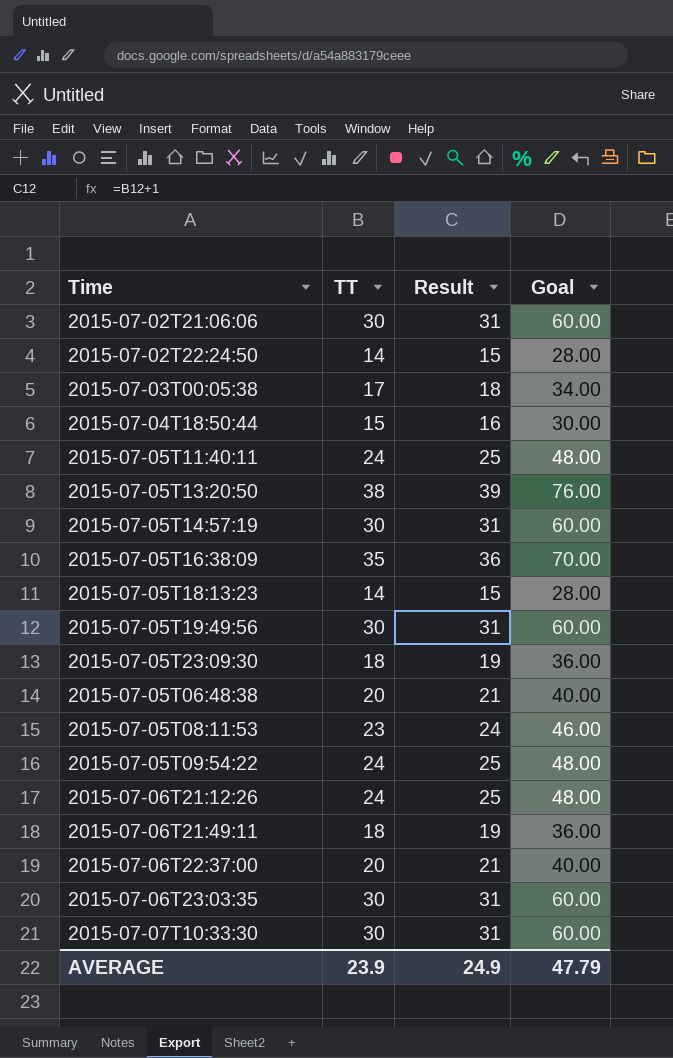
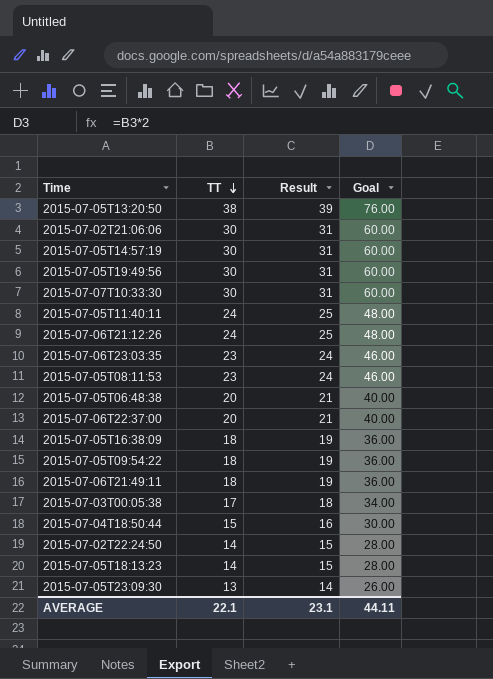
row order: none -> TT descending
2015-07-06T23:03:35 | TT: 30 -> 23
2015-07-06T23:03:35 | Result: 31 -> 24
2015-07-06T23:03:35 | Goal: 60.00 -> 46.00
2015-07-05T16:38:09 | TT: 35 -> 18
2015-07-05T16:38:09 | Result: 36 -> 19
2015-07-05T16:38:09 | Goal: 70.00 -> 36.00
2015-07-05T09:54:22 | TT: 24 -> 18
2015-07-05T09:54:22 | Result: 25 -> 19
2015-07-05T09:54:22 | Goal: 48.00 -> 36.00
2015-07-05T23:09:30 | TT: 18 -> 13
2015-07-05T23:09:30 | Result: 19 -> 14
2015-07-05T23:09:30 | Goal: 36.00 -> 26.00
AVERAGE | TT: 23.9 -> 22.1
AVERAGE | Result: 24.9 -> 23.1
AVERAGE | Goal: 47.79 -> 44.11

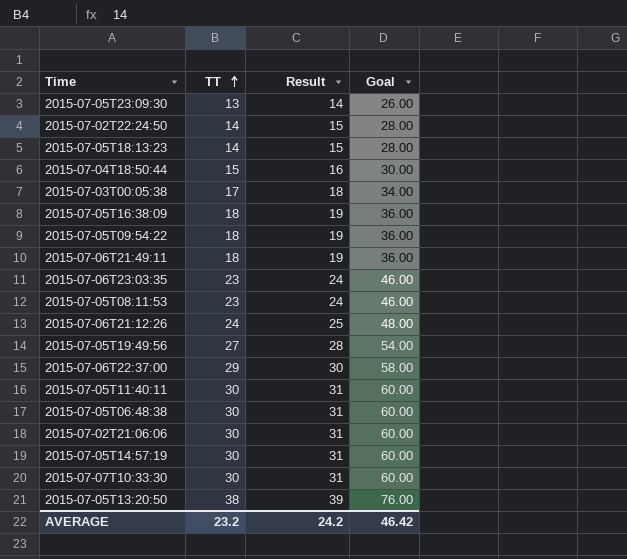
row order: TT descending -> TT ascending
2015-07-05T19:49:56 | TT: 30 -> 27
2015-07-05T19:49:56 | Result: 31 -> 28
2015-07-05T19:49:56 | Goal: 60.00 -> 54.00
2015-07-06T22:37:00 | TT: 20 -> 29
2015-07-06T22:37:00 | Result: 21 -> 30
2015-07-06T22:37:00 | Goal: 40.00 -> 58.00
2015-07-05T11:40:11 | TT: 24 -> 30
2015-07-05T11:40:11 | Result: 25 -> 31
2015-07-05T11:40:11 | Goal: 48.00 -> 60.00
2015-07-05T06:48:38 | TT: 20 -> 30
2015-07-05T06:48:38 | Result: 21 -> 31
2015-07-05T06:48:38 | Goal: 40.00 -> 60.00
AVERAGE | TT: 22.1 -> 23.2
AVERAGE | Result: 23.1 -> 24.2
AVERAGE | Goal: 44.11 -> 46.42

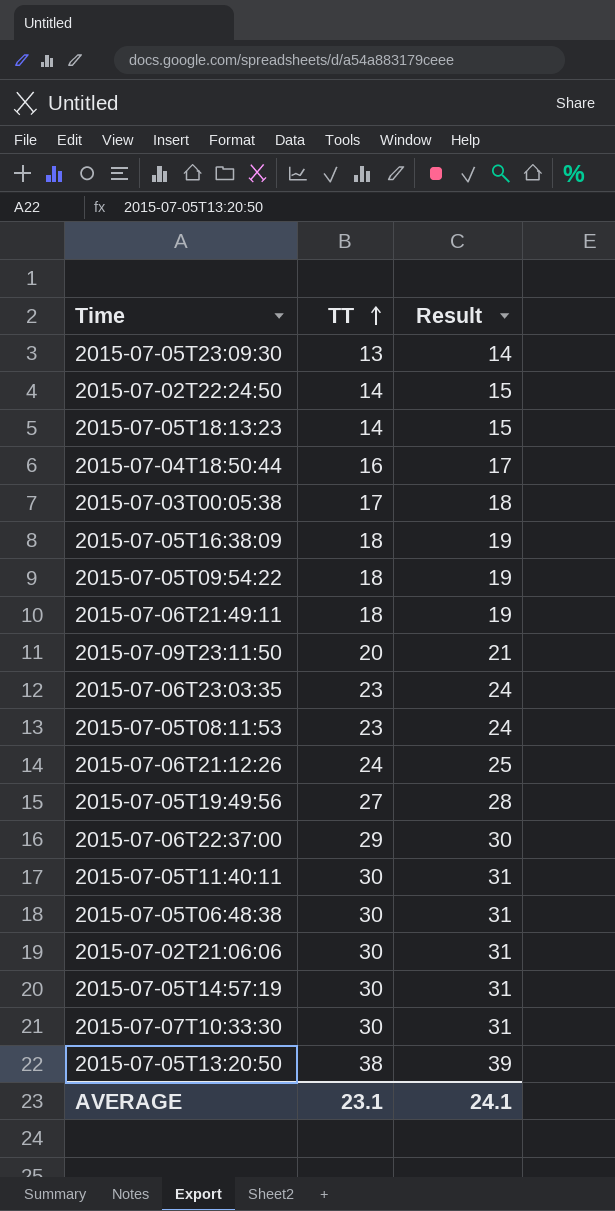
column Goal | formula: [TT] * 2 -> none
2015-07-04T18:50:44 | TT: 15 -> 16
2015-07-04T18:50:44 | Result: 16 -> 17
row 2015-07-09T23:11:50: none -> 20 | 21
AVERAGE | TT: 23.2 -> 23.1
AVERAGE | Result: 24.2 -> 24.1

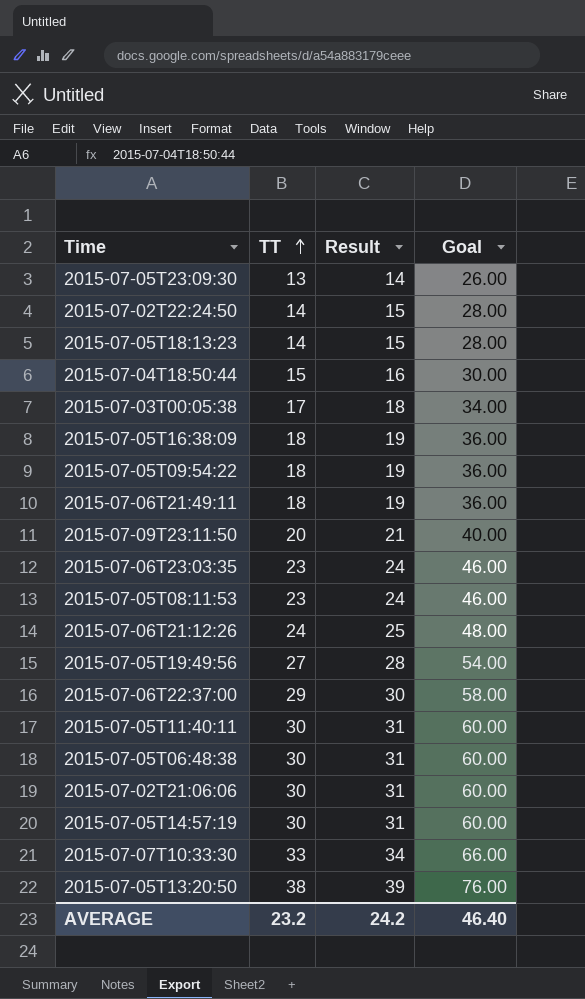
column Goal | formula: none -> [TT] * 2
2015-07-04T18:50:44 | TT: 16 -> 15
2015-07-04T18:50:44 | Result: 17 -> 16
2015-07-07T10:33:30 | TT: 30 -> 33
2015-07-07T10:33:30 | Result: 31 -> 34
AVERAGE | TT: 23.1 -> 23.2
AVERAGE | Result: 24.1 -> 24.2

